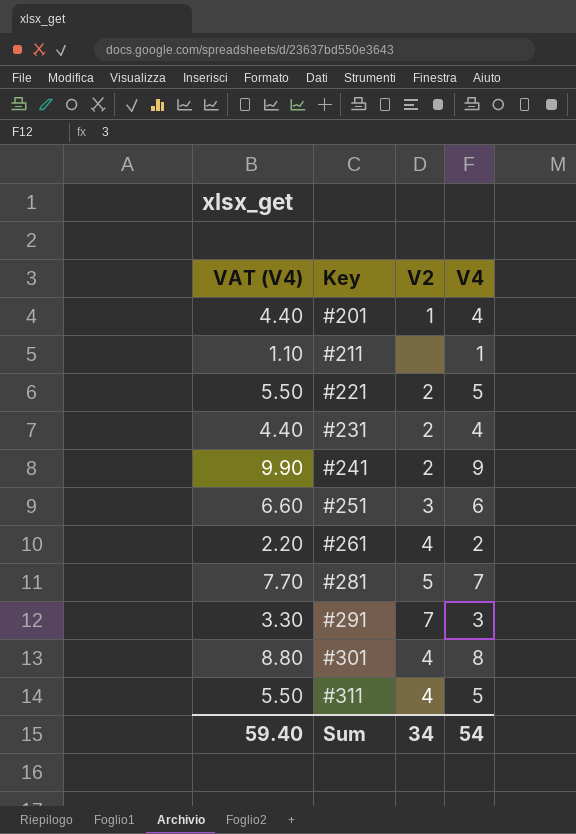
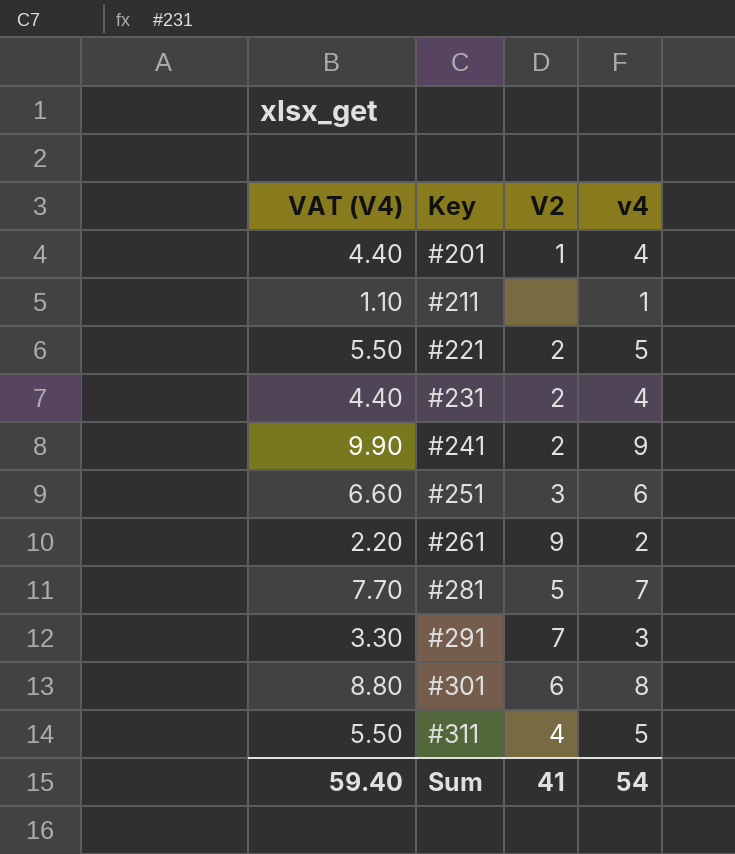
column name: V4 -> v4
#261 | V2: 4 -> 9
#301 | V2: 4 -> 6
Sum | V2: 34 -> 41

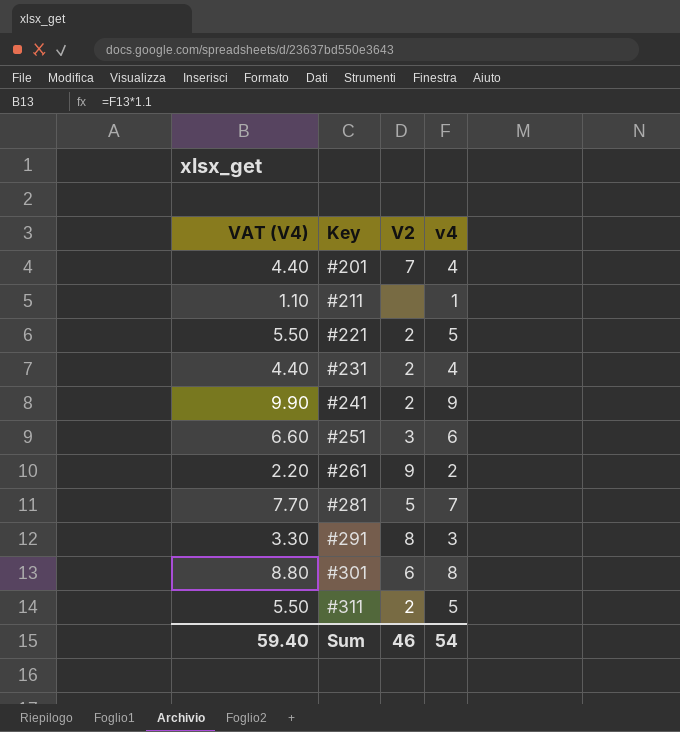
#201 | V2: 1 -> 7
#291 | V2: 7 -> 8
#311 | V2: 4 -> 2
Sum | V2: 41 -> 46

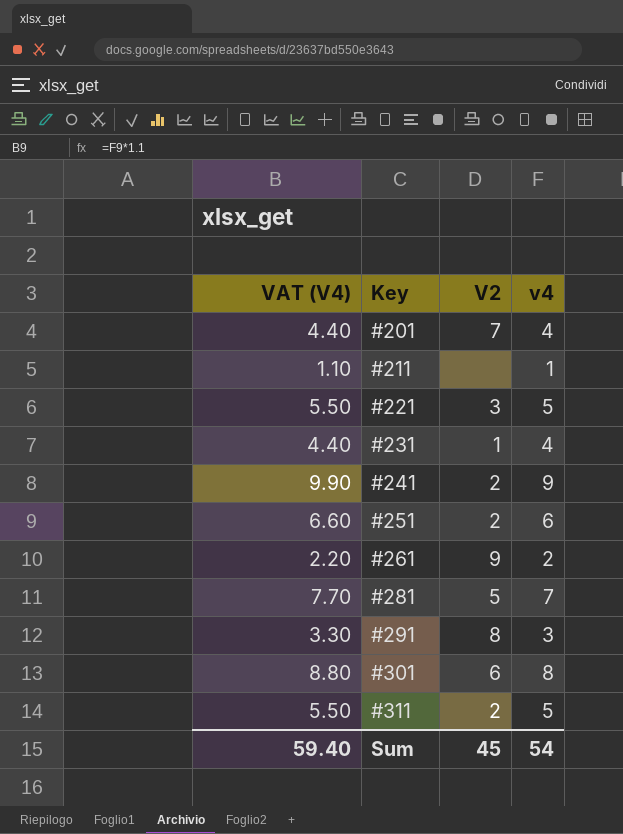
#221 | V2: 2 -> 3
#231 | V2: 2 -> 1
#251 | V2: 3 -> 2
Sum | V2: 46 -> 45

